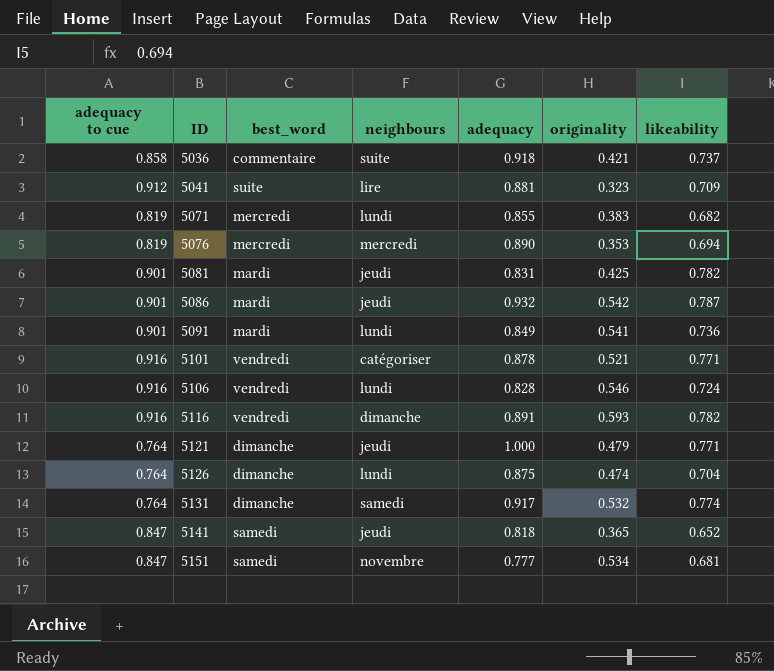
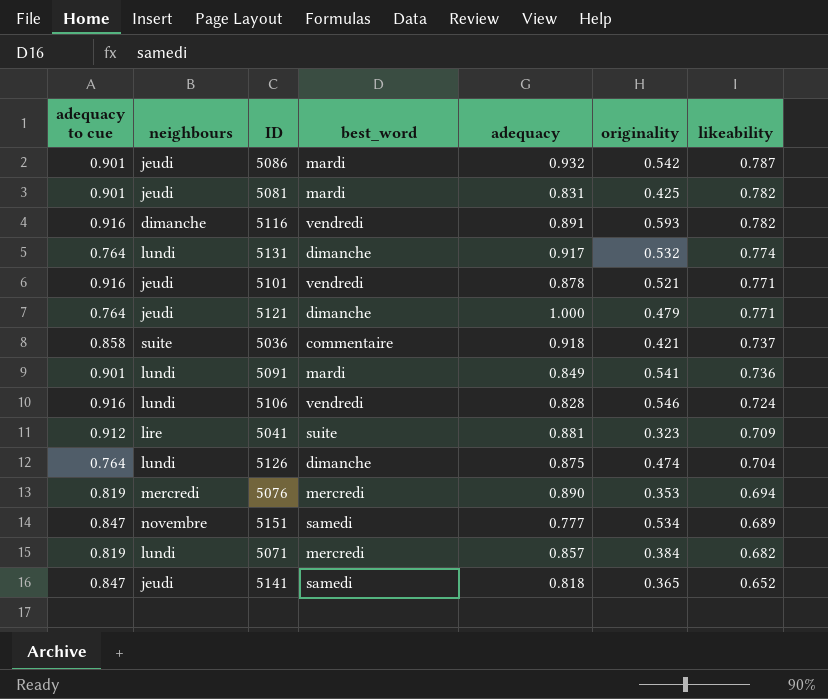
row order: ID ascending -> likeability descending
column neighbours | position: 4 -> 2
5131 | neighbours: samedi -> lundi
5101 | neighbours: catégoriser -> jeudi
5151 | likeability: 0.681 -> 0.689
5071 | adequacy: 0.855 -> 0.857
5071 | originality: 0.383 -> 0.384

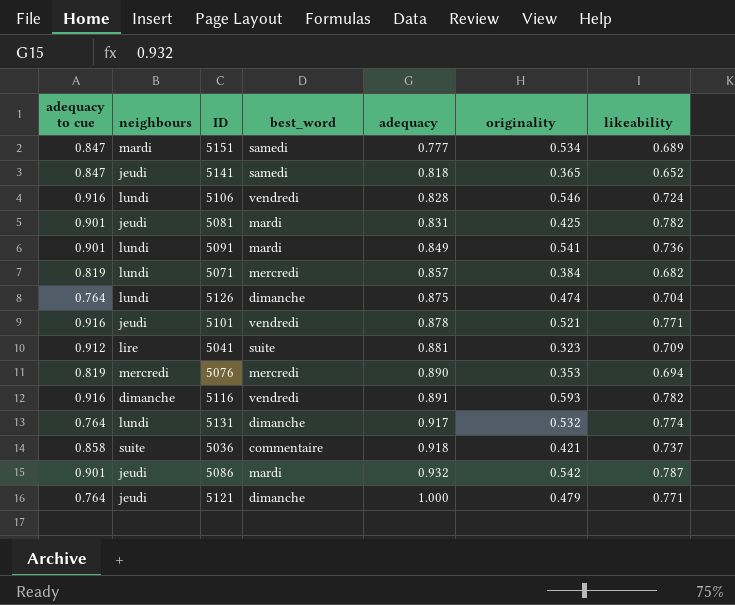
row order: likeability descending -> adequacy ascending
5151 | neighbours: novembre -> mardi

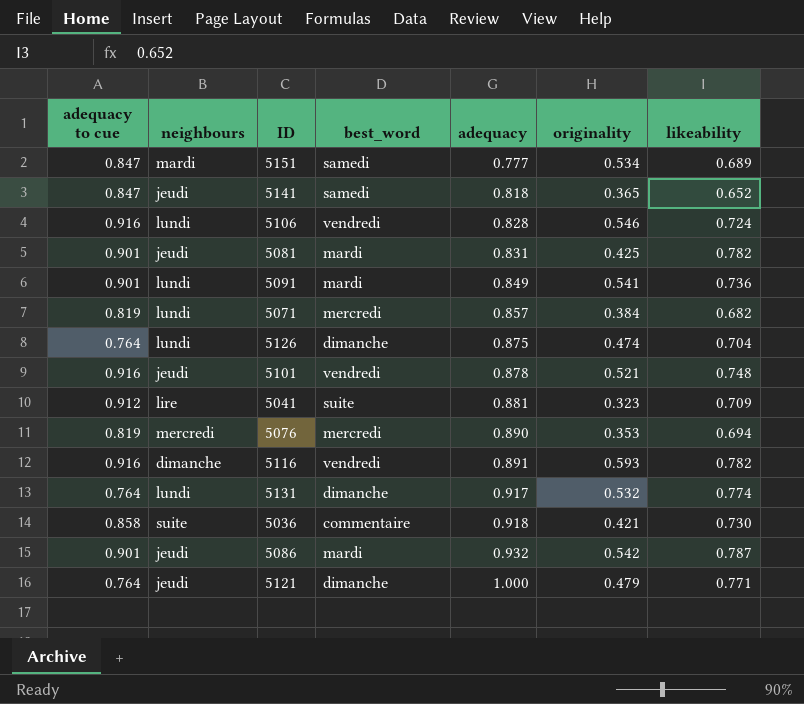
5101 | likeability: 0.771 -> 0.748
5036 | likeability: 0.737 -> 0.730

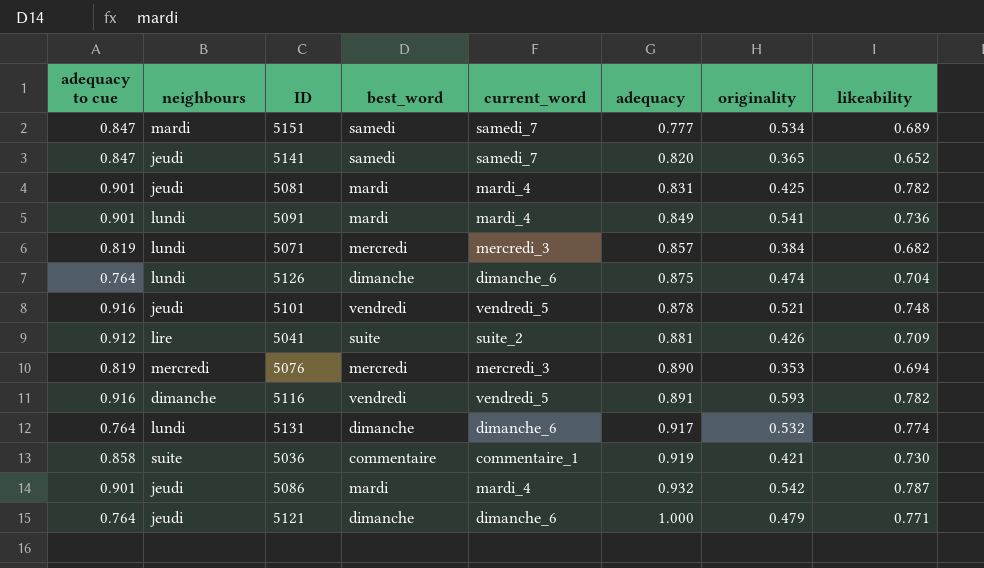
column current_word | position: none -> 5
row 5106: 0.916 | lundi | vendredi | 0.828 | 0.546 | 0.724 -> none
5141 | adequacy: 0.818 -> 0.820
5041 | originality: 0.323 -> 0.426
5036 | adequacy: 0.918 -> 0.919

